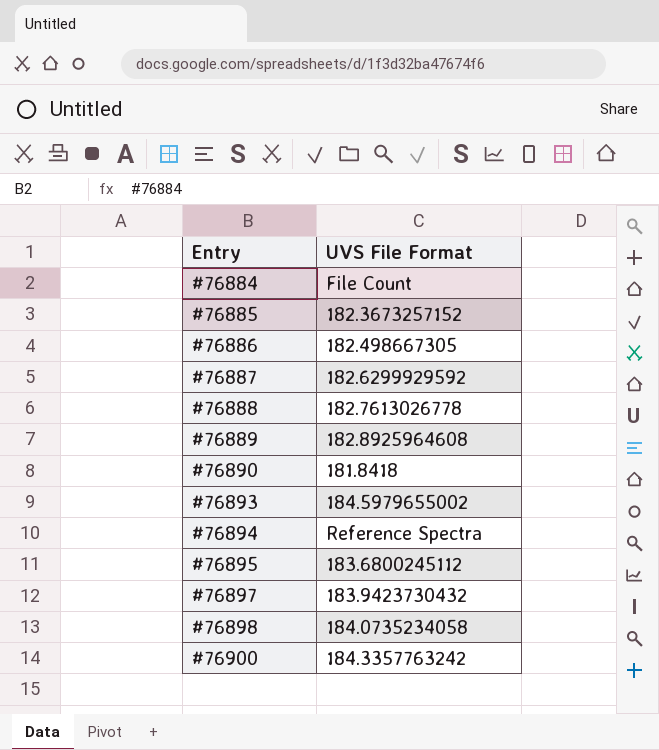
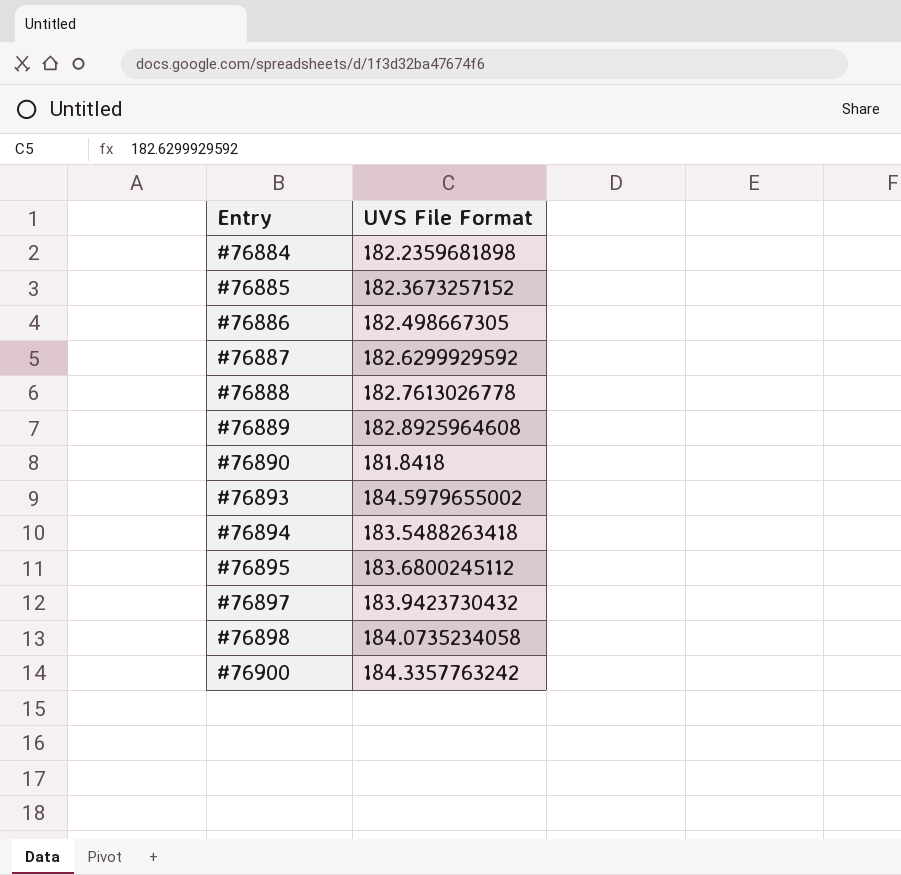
#76884 | UVS File Format: File Count -> 182.2359681898
#76894 | UVS File Format: Reference Spectra -> 183.5488263418

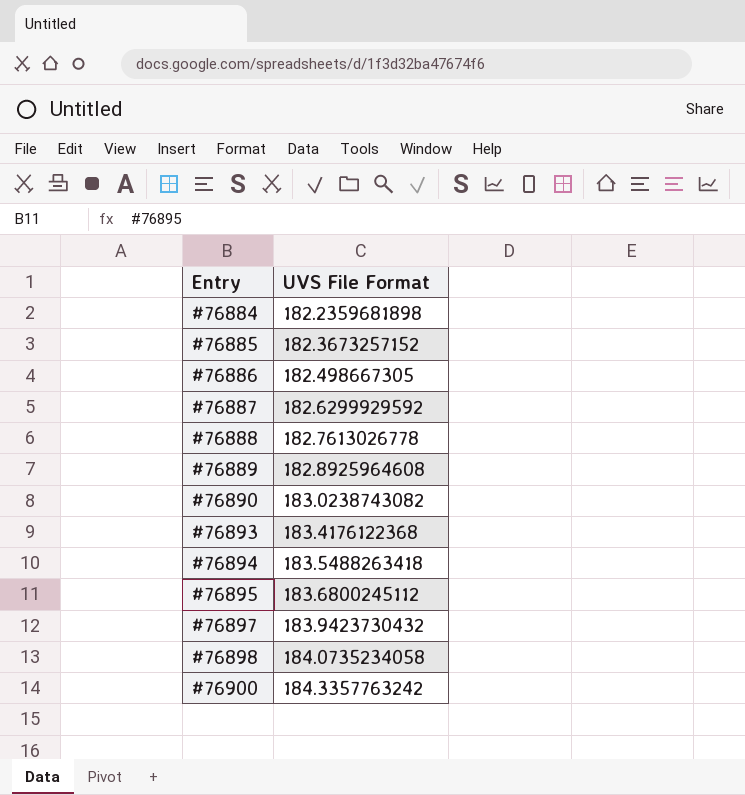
#76890 | UVS File Format: 181.8418 -> 183.0238743082
#76893 | UVS File Format: 184.5979655002 -> 183.4176122368

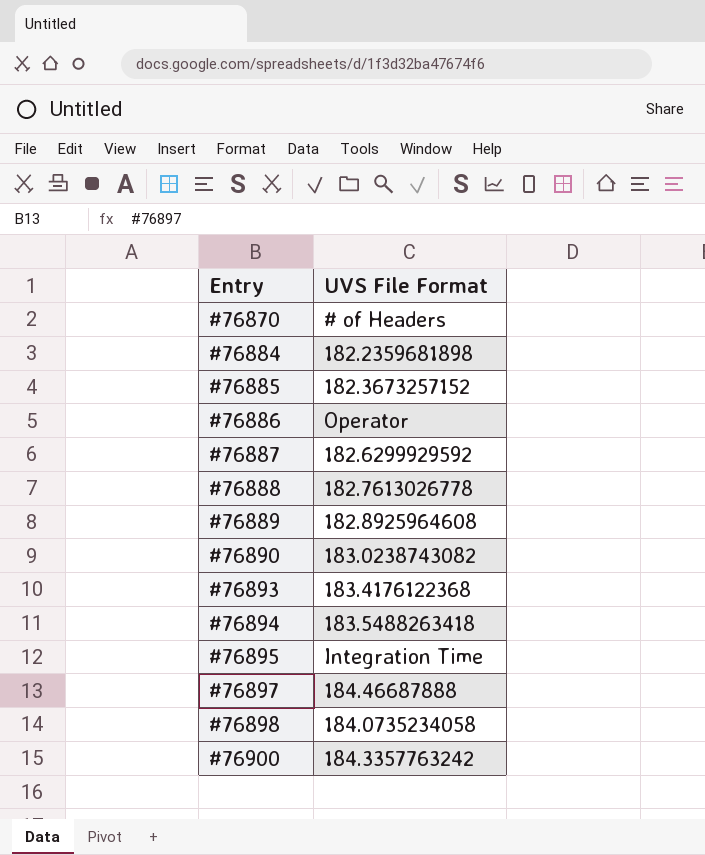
row #76870: none -> # of Headers
#76886 | UVS File Format: 182.498667305 -> Operator
#76895 | UVS File Format: 183.6800245112 -> Integration Time
#76897 | UVS File Format: 183.9423730432 -> 184.46687888

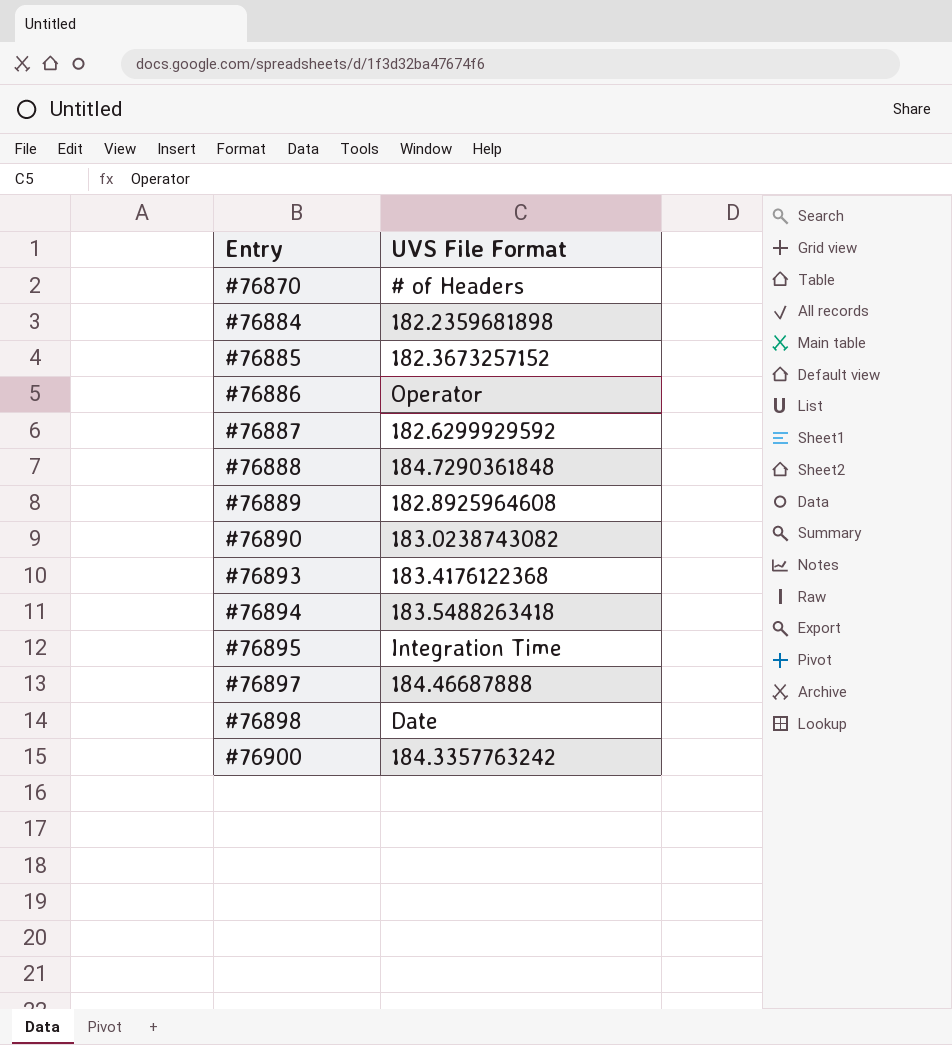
#76888 | UVS File Format: 182.7613026778 -> 184.7290361848
#76898 | UVS File Format: 184.0735234058 -> Date

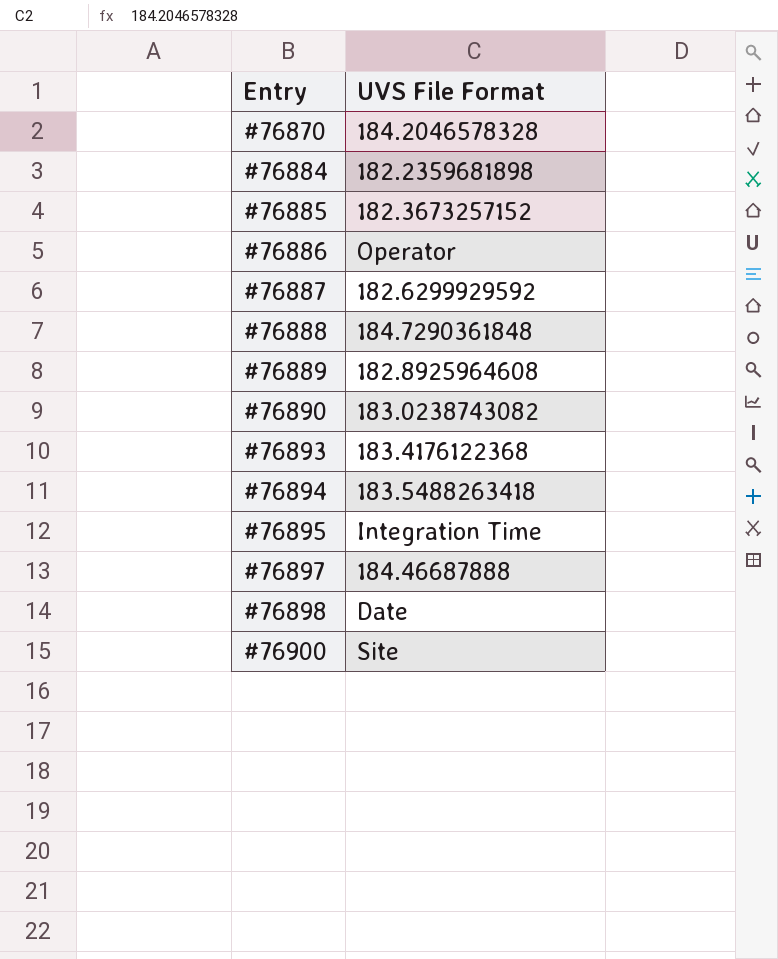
#76870 | UVS File Format: # of Headers -> 184.2046578328
#76900 | UVS File Format: 184.3357763242 -> Site

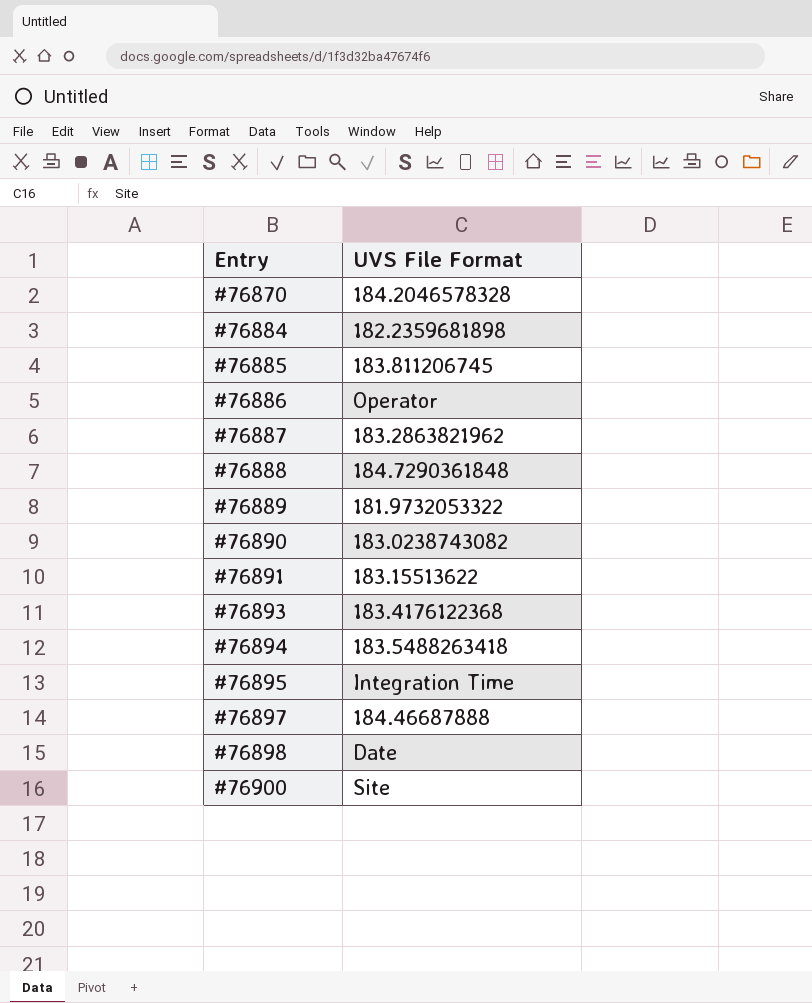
#76885 | UVS File Format: 182.3673257152 -> 183.811206745
#76887 | UVS File Format: 182.6299929592 -> 183.2863821962
#76889 | UVS File Format: 182.8925964608 -> 181.9732053322
row #76891: none -> 183.15513622

